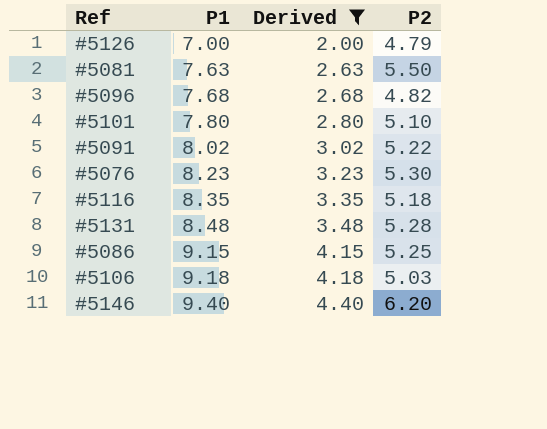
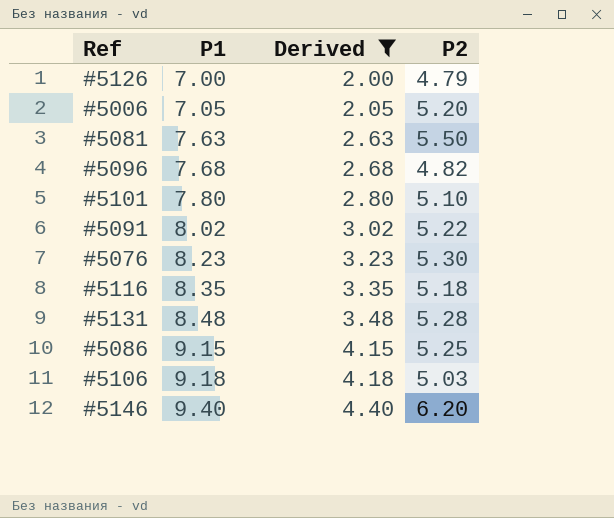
row #5006: none -> 7.05 | 2.05 | 5.20

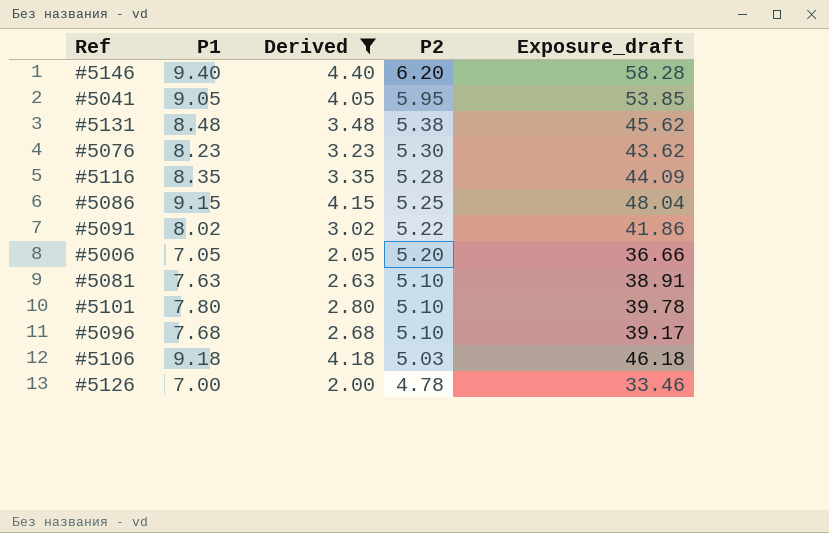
row order: P1 ascending -> P2 descending
column Exposure_draft | formula: none -> [P1] * [P2]
row #5041: none -> 9.05 | 4.05 | 5.95 | 53.85
#5131 | P2: 5.28 -> 5.38
#5116 | P2: 5.18 -> 5.28
#5081 | P2: 5.50 -> 5.10
#5096 | P2: 4.82 -> 5.10
#5126 | P2: 4.79 -> 4.78

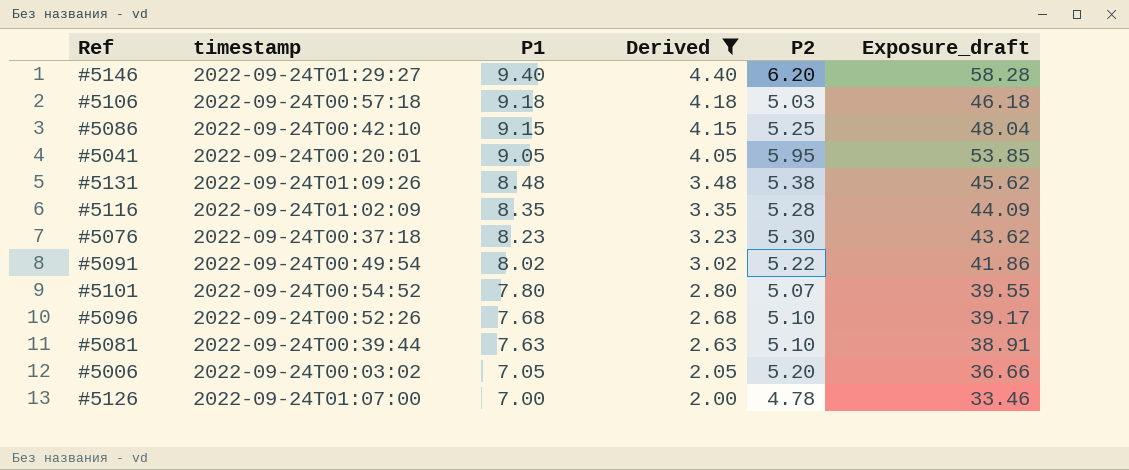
row order: P2 descending -> P1 descending
column timestamp | position: none -> 2
#5101 | P2: 5.10 -> 5.07
#5101 | Exposure_draft: 39.78 -> 39.55

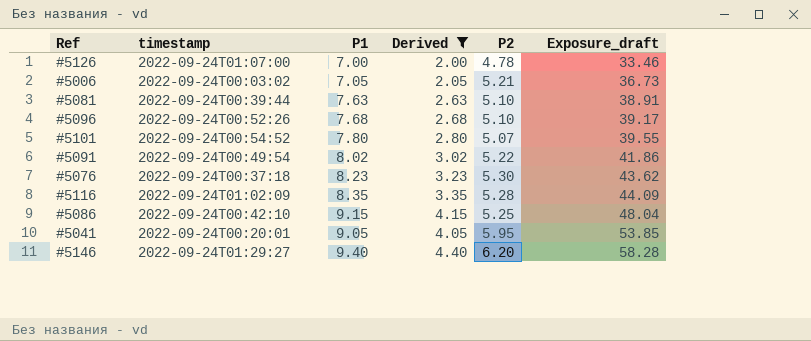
row order: P1 descending -> Exposure_draft ascending
row #5106: 2022-09-24T00:57:18 | 9.18 | 4.18 | 5.03 | 46.18 -> none
row #5131: 2022-09-24T01:09:26 | 8.48 | 3.48 | 5.38 | 45.62 -> none
#5006 | P2: 5.20 -> 5.21
#5006 | Exposure_draft: 36.66 -> 36.73

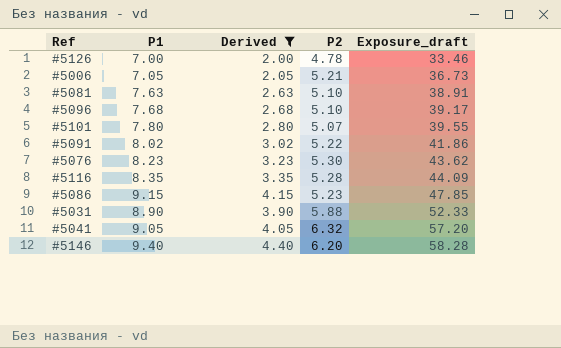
column timestamp | position: 2 -> none
#5086 | P2: 5.25 -> 5.23
#5086 | Exposure_draft: 48.04 -> 47.85
row #5031: none -> 8.90 | 3.90 | 5.88 | 52.33
#5041 | P2: 5.95 -> 6.32
#5041 | Exposure_draft: 53.85 -> 57.20

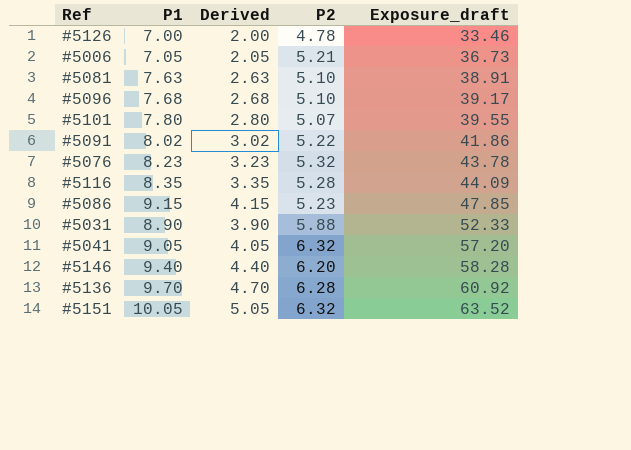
filter: Derived <= 4.40 -> none
#5076 | P2: 5.30 -> 5.32
#5076 | Exposure_draft: 43.62 -> 43.78

